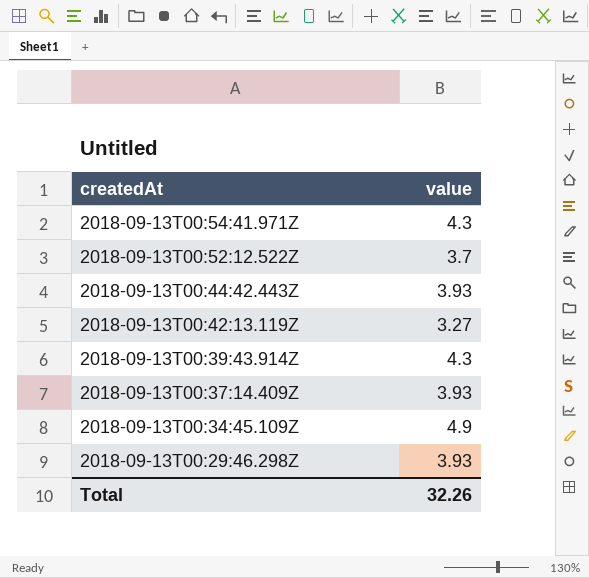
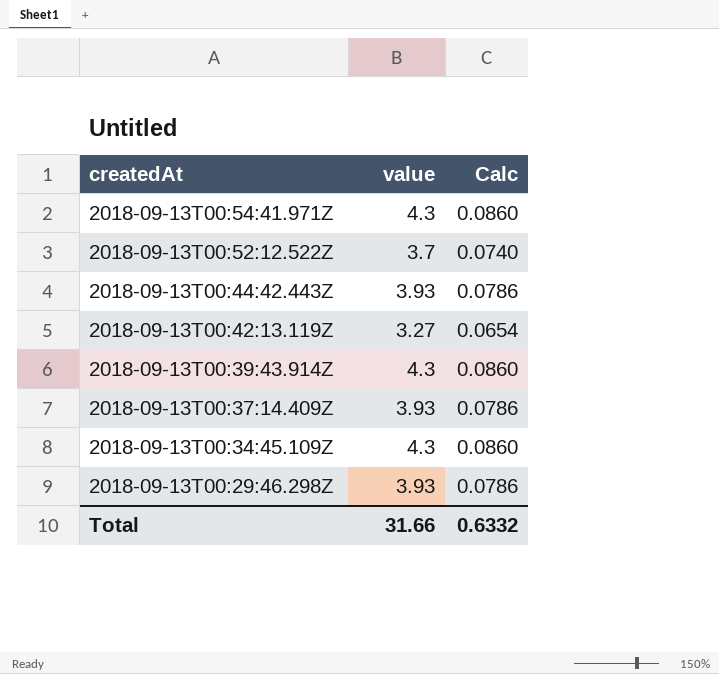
column Calc | formula: none -> [value] * 0.02
2018-09-13T00:34:45.109Z | value: 4.9 -> 4.3
Total | value: 32.26 -> 31.66

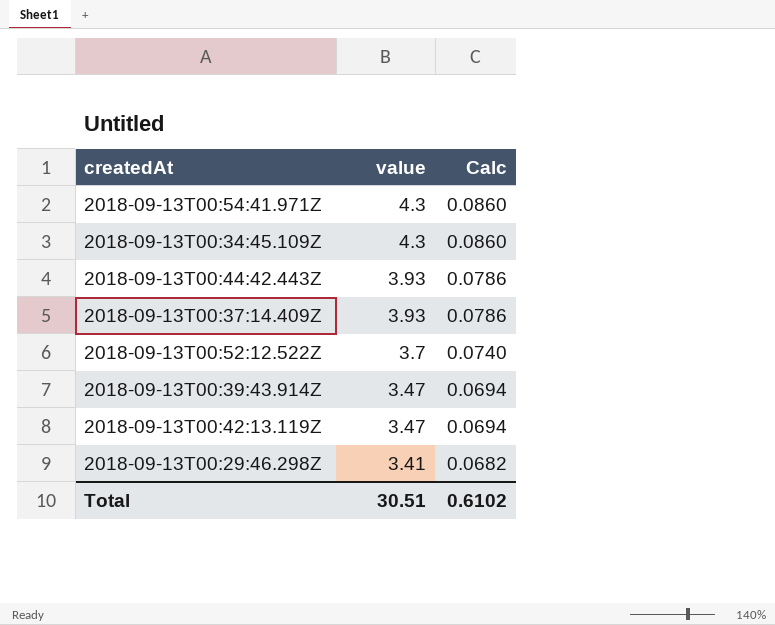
row order: createdAt descending -> value descending
2018-09-13T00:39:43.914Z | value: 4.3 -> 3.47
2018-09-13T00:39:43.914Z | Calc: 0.0860 -> 0.0694
2018-09-13T00:42:13.119Z | value: 3.27 -> 3.47
2018-09-13T00:42:13.119Z | Calc: 0.0654 -> 0.0694
2018-09-13T00:29:46.298Z | value: 3.93 -> 3.41
2018-09-13T00:29:46.298Z | Calc: 0.0786 -> 0.0682
Total | value: 31.66 -> 30.51
Total | Calc: 0.6332 -> 0.6102

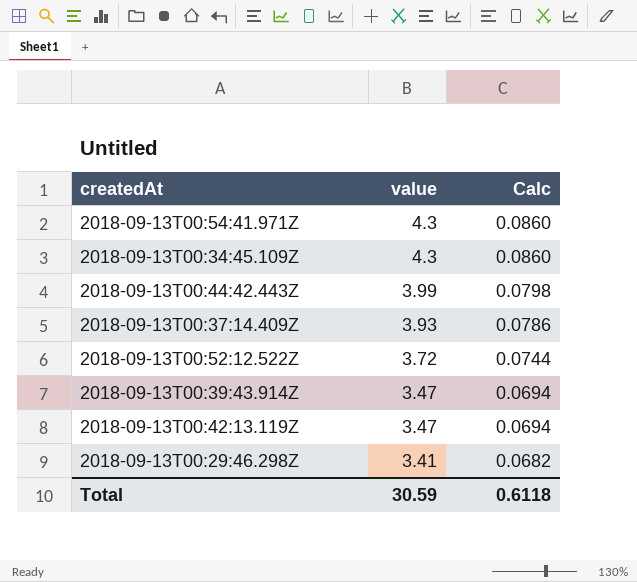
2018-09-13T00:44:42.443Z | value: 3.93 -> 3.99
2018-09-13T00:44:42.443Z | Calc: 0.0786 -> 0.0798
2018-09-13T00:52:12.522Z | value: 3.7 -> 3.72
2018-09-13T00:52:12.522Z | Calc: 0.0740 -> 0.0744
Total | value: 30.51 -> 30.59
Total | Calc: 0.6102 -> 0.6118

